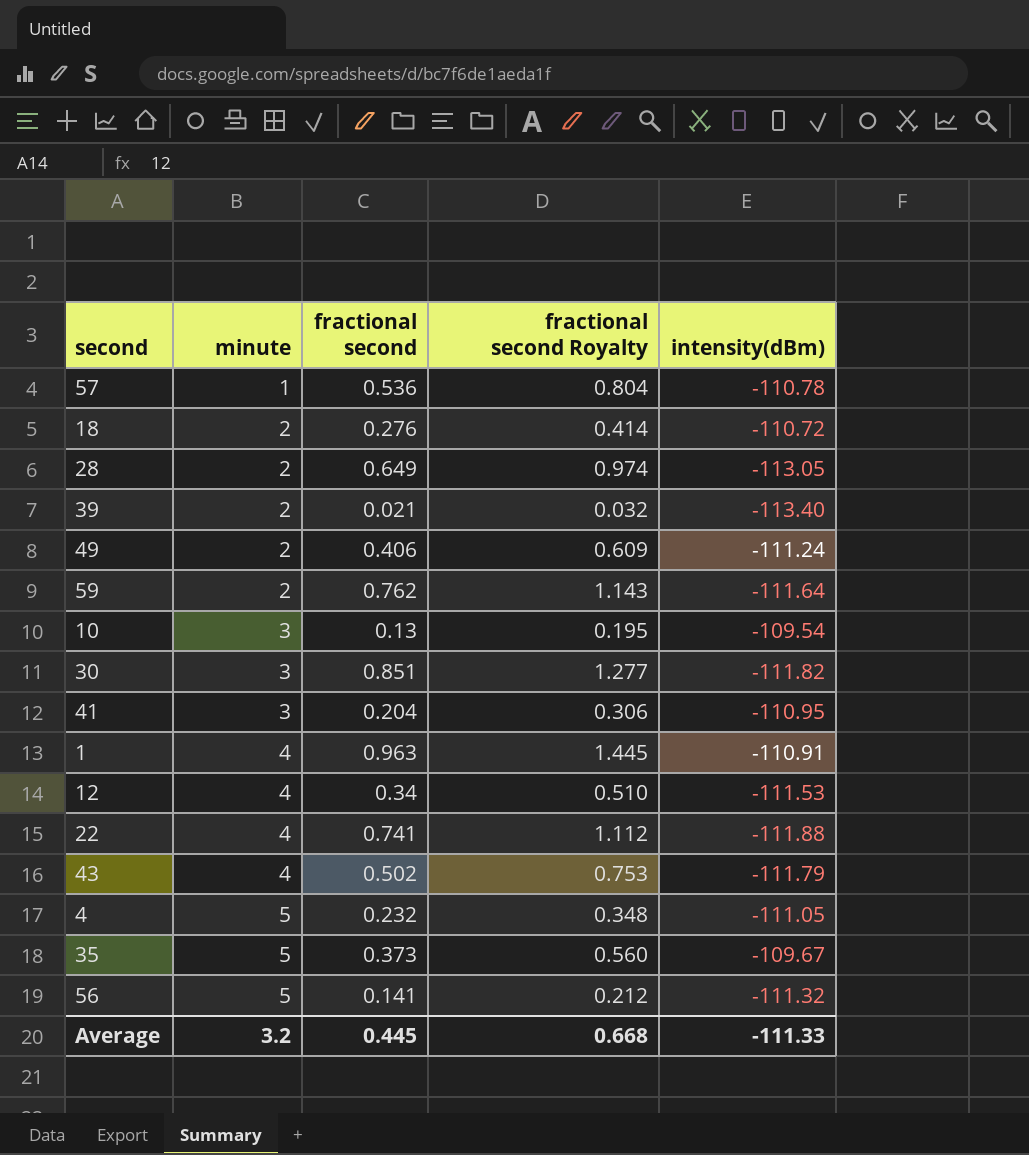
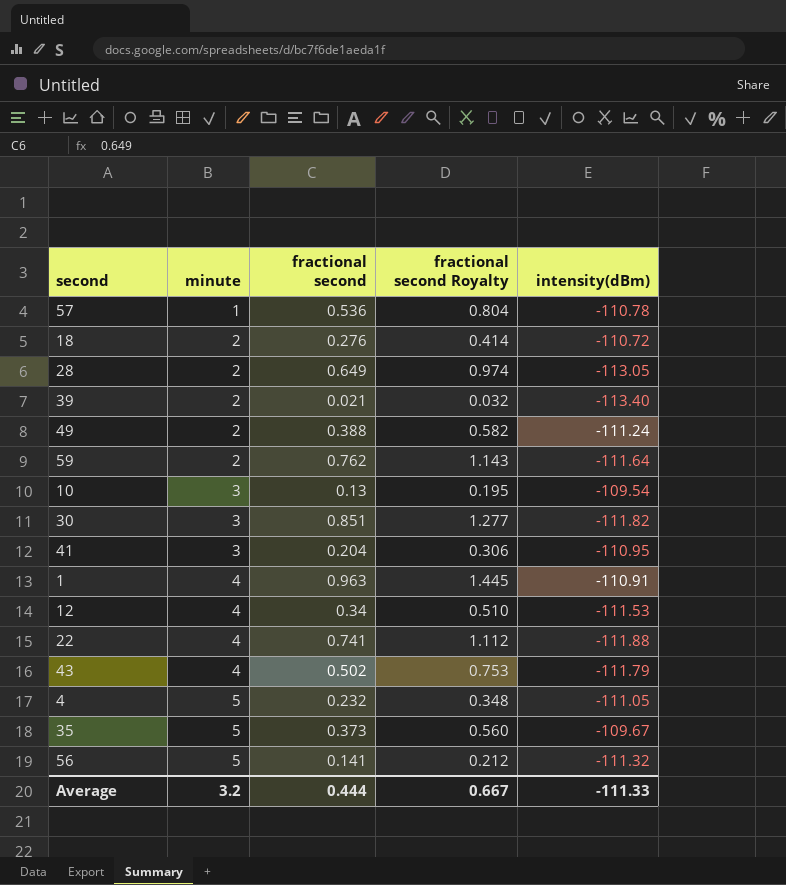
49 | fractional second: 0.406 -> 0.388
49 | fractional second Royalty: 0.609 -> 0.582
Average | fractional second: 0.445 -> 0.444
Average | fractional second Royalty: 0.668 -> 0.667

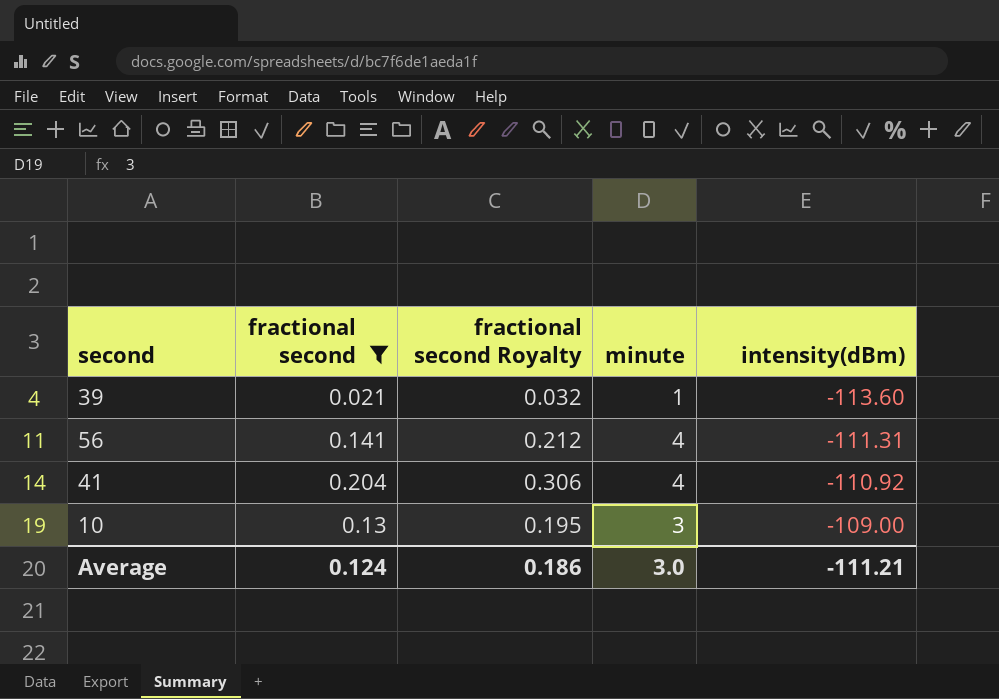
filter: none -> fractional second <= 0.204
row order: minute ascending -> intensity(dBm) ascending
column minute | position: 2 -> 4
39 | minute: 2 -> 1
39 | intensity(dBm): -113.40 -> -113.60
56 | minute: 5 -> 4
56 | intensity(dBm): -111.32 -> -111.31
41 | minute: 3 -> 4
41 | intensity(dBm): -110.95 -> -110.92
10 | intensity(dBm): -109.54 -> -109.00
Average | fractional second: 0.444 -> 0.124
Average | fractional second Royalty: 0.667 -> 0.186
Average | minute: 3.2 -> 3.0
Average | intensity(dBm): -111.33 -> -111.21

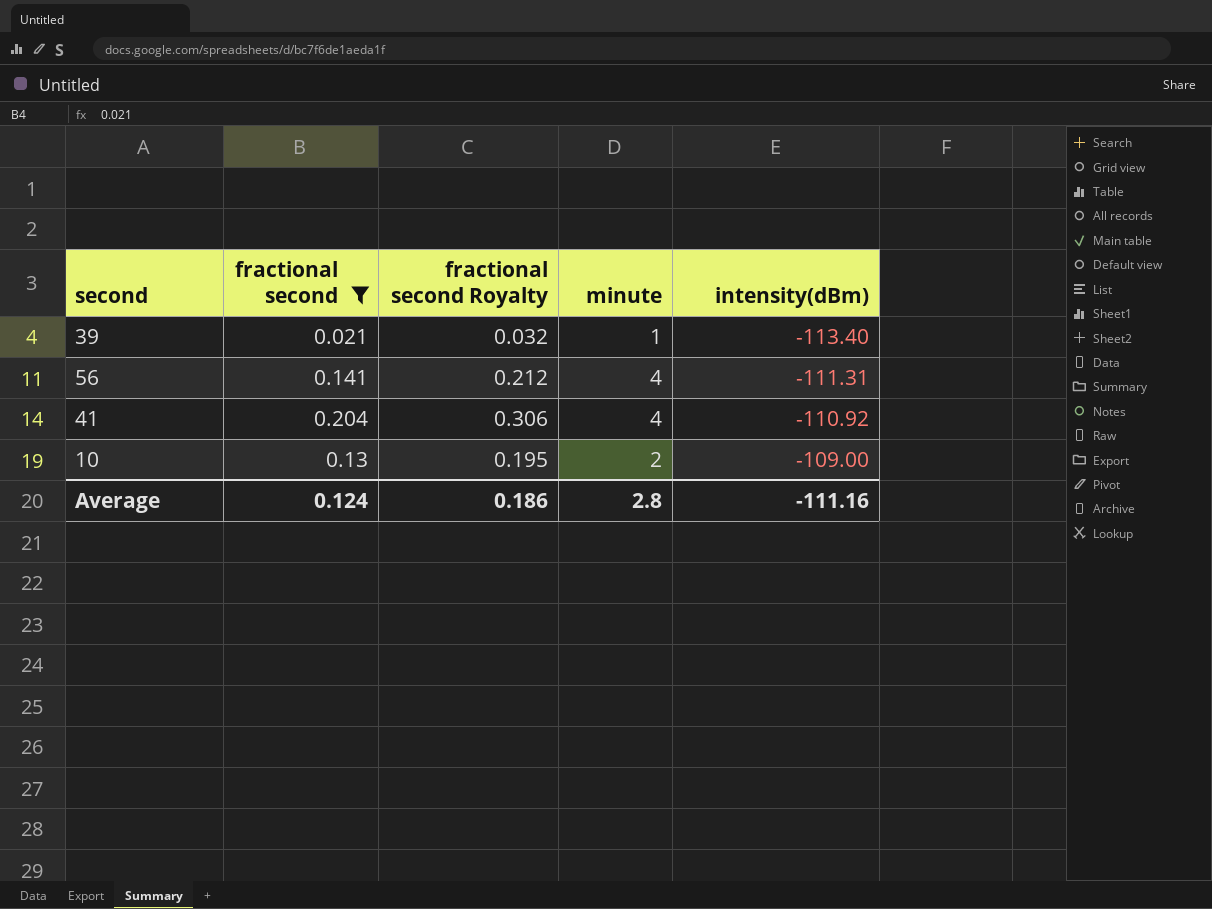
39 | intensity(dBm): -113.60 -> -113.40
10 | minute: 3 -> 2
Average | minute: 3.0 -> 2.8
Average | intensity(dBm): -111.21 -> -111.16

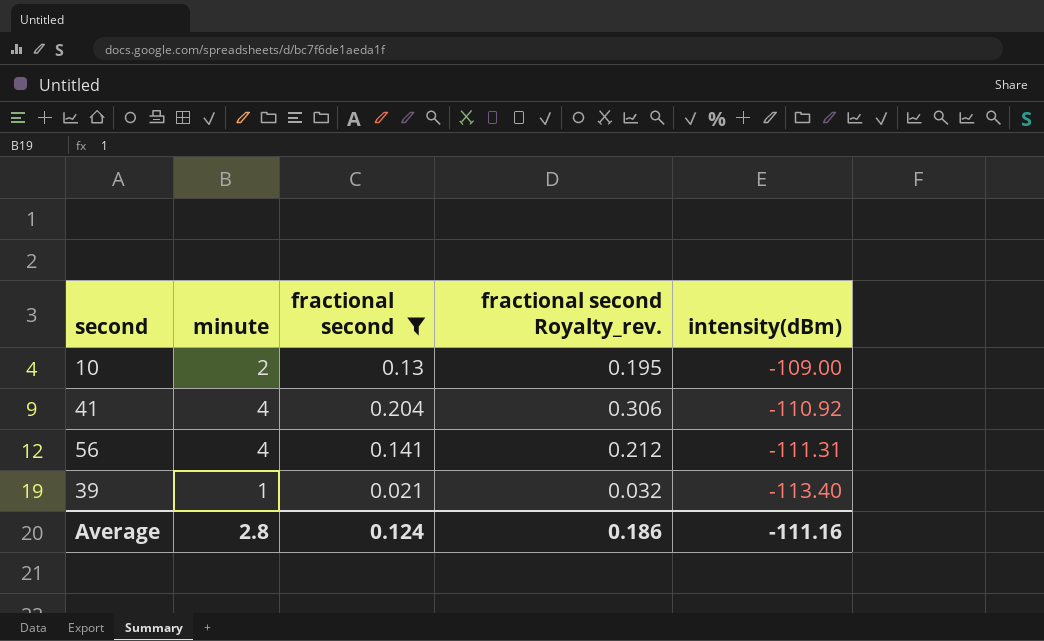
row order: intensity(dBm) ascending -> intensity(dBm) descending
column minute | position: 4 -> 2
column name: fractional second Royalty -> fractional second Royalty_rev.

